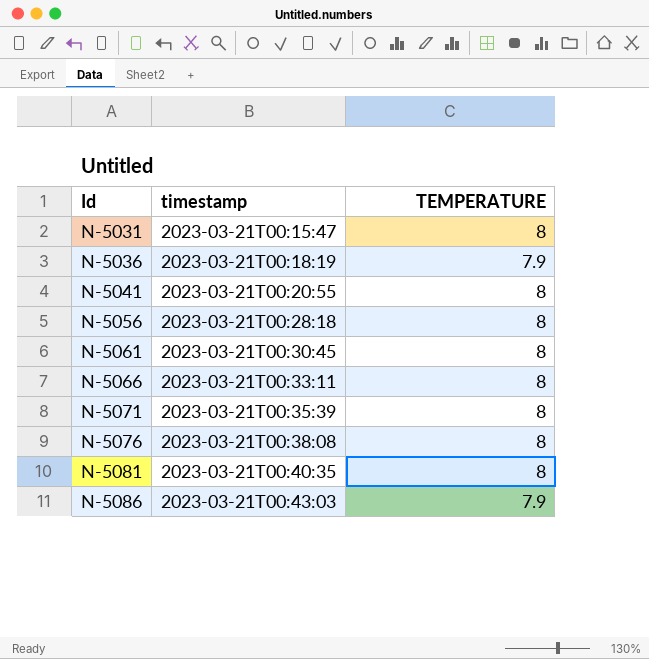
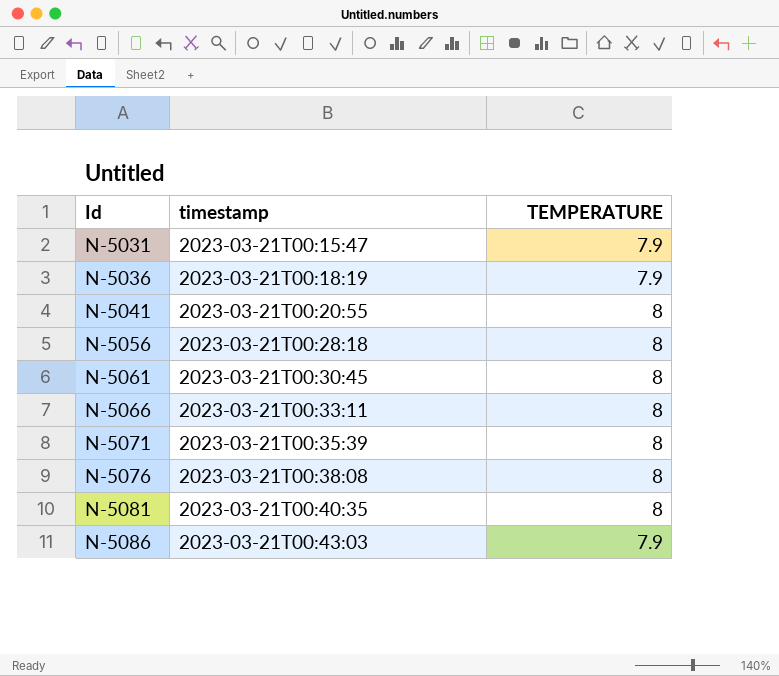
N-5031 | TEMPERATURE: 8 -> 7.9

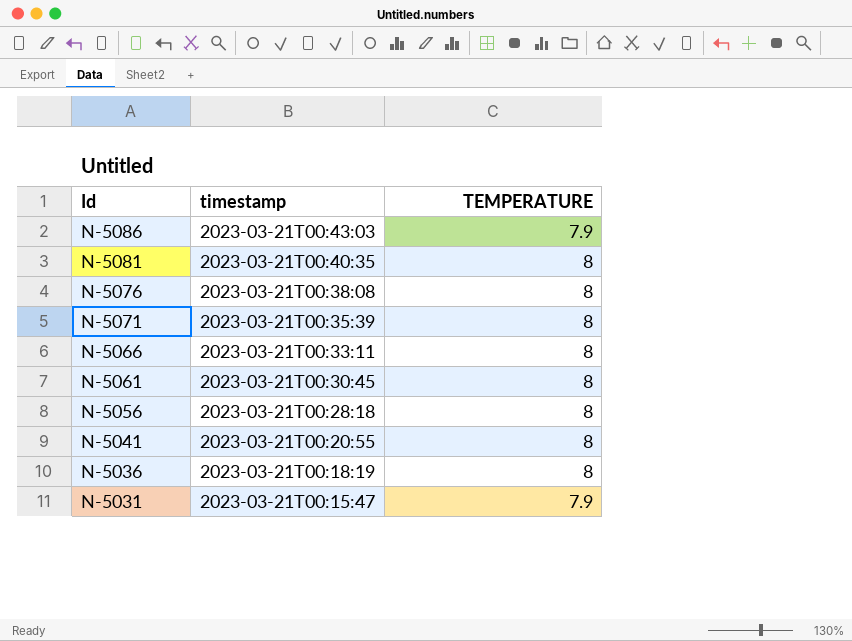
row order: Id ascending -> Id descending
N-5036 | TEMPERATURE: 7.9 -> 8

